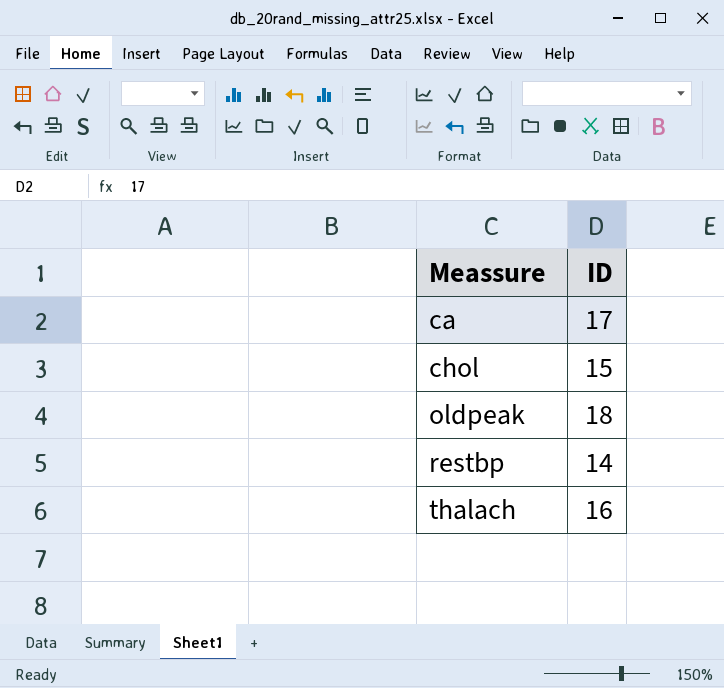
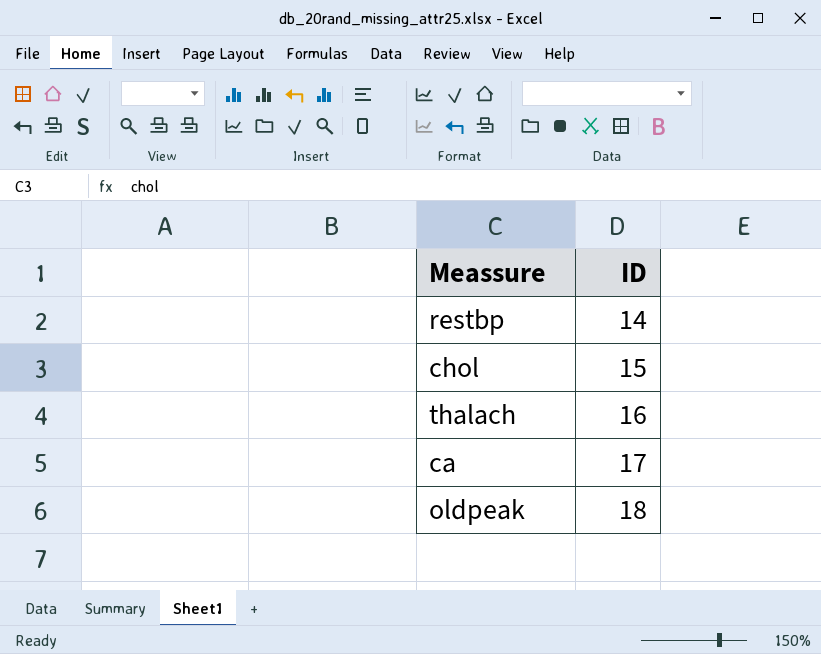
row order: Meassure ascending -> ID ascending

